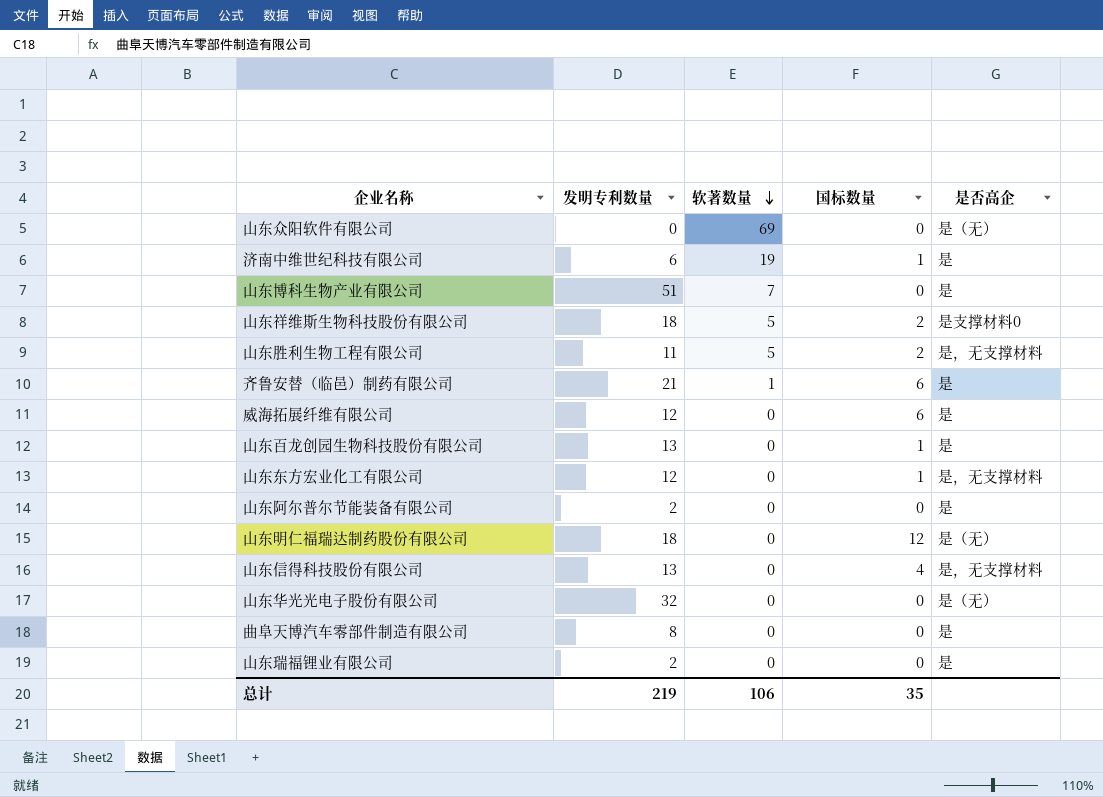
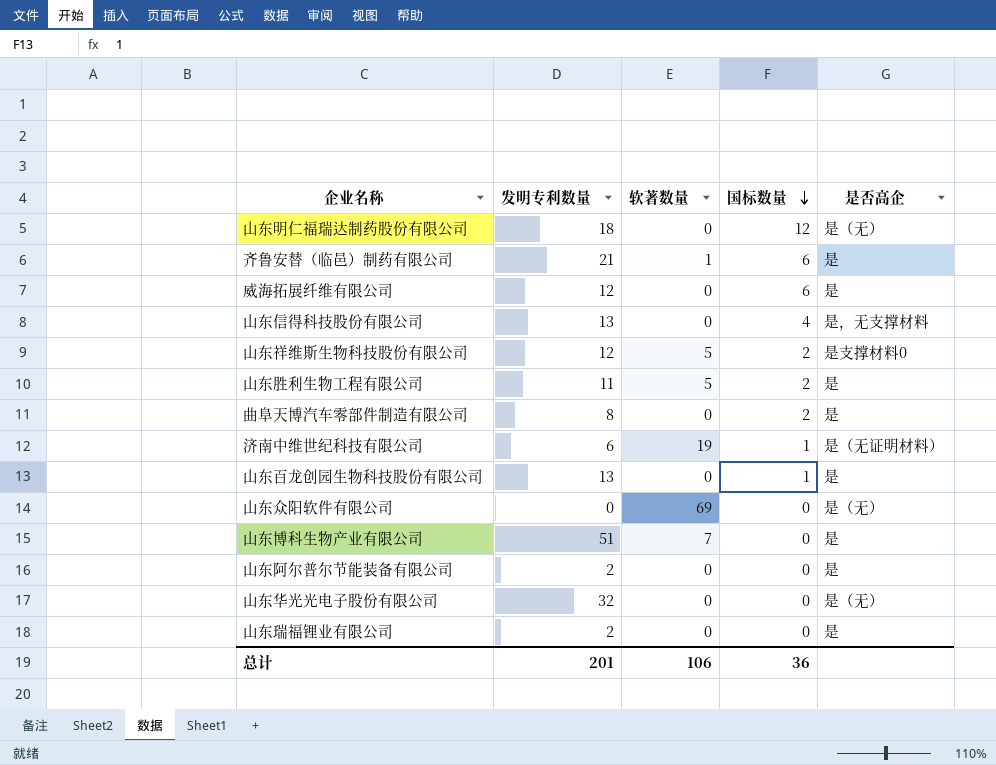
row order: 软著数量 descending -> 国标数量 descending
row 山东东方宏业化工有限公司: 12 | 0 | 1 | 是，无支撑材料 -> none
山东祥维斯生物科技股份有限公司 | 发明专利数量: 18 -> 12
山东胜利生物工程有限公司 | 是否高企: 是，无支撑材料 -> 是
曲阜天博汽车零部件制造有限公司 | 国标数量: 0 -> 2
济南中维世纪科技有限公司 | 是否高企: 是 -> 是（无证明材料）
总计 | 发明专利数量: 219 -> 201
总计 | 国标数量: 35 -> 36

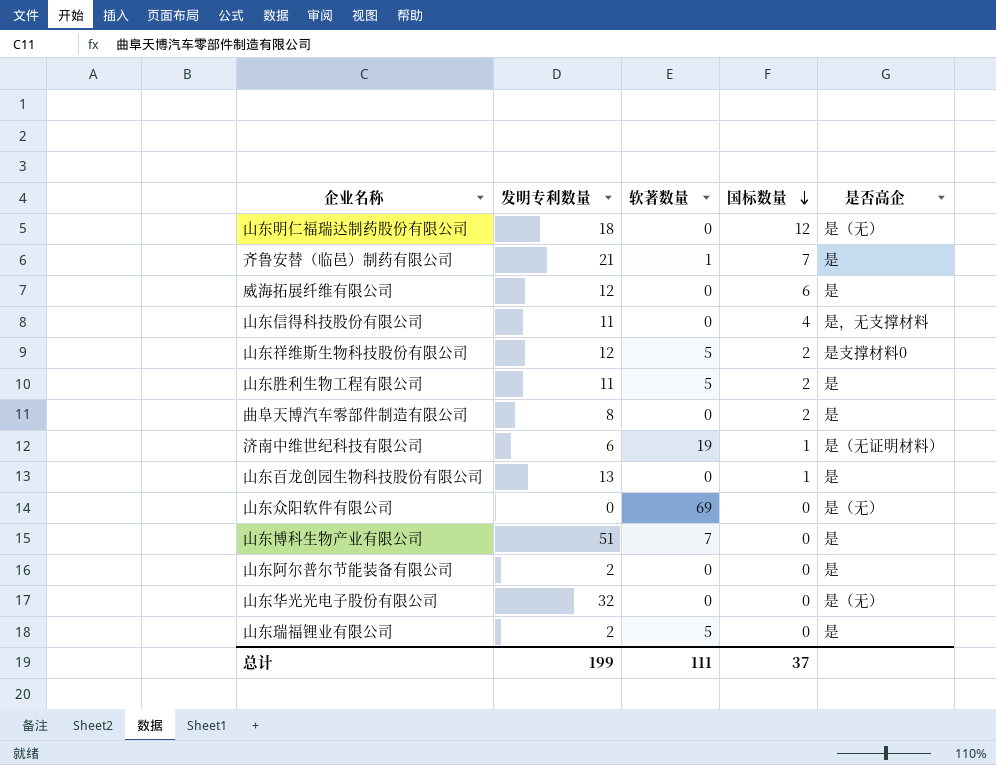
齐鲁安替（临邑）制药有限公司 | 国标数量: 6 -> 7
山东信得科技股份有限公司 | 发明专利数量: 13 -> 11
山东瑞福锂业有限公司 | 软著数量: 0 -> 5
总计 | 发明专利数量: 201 -> 199
总计 | 软著数量: 106 -> 111
总计 | 国标数量: 36 -> 37

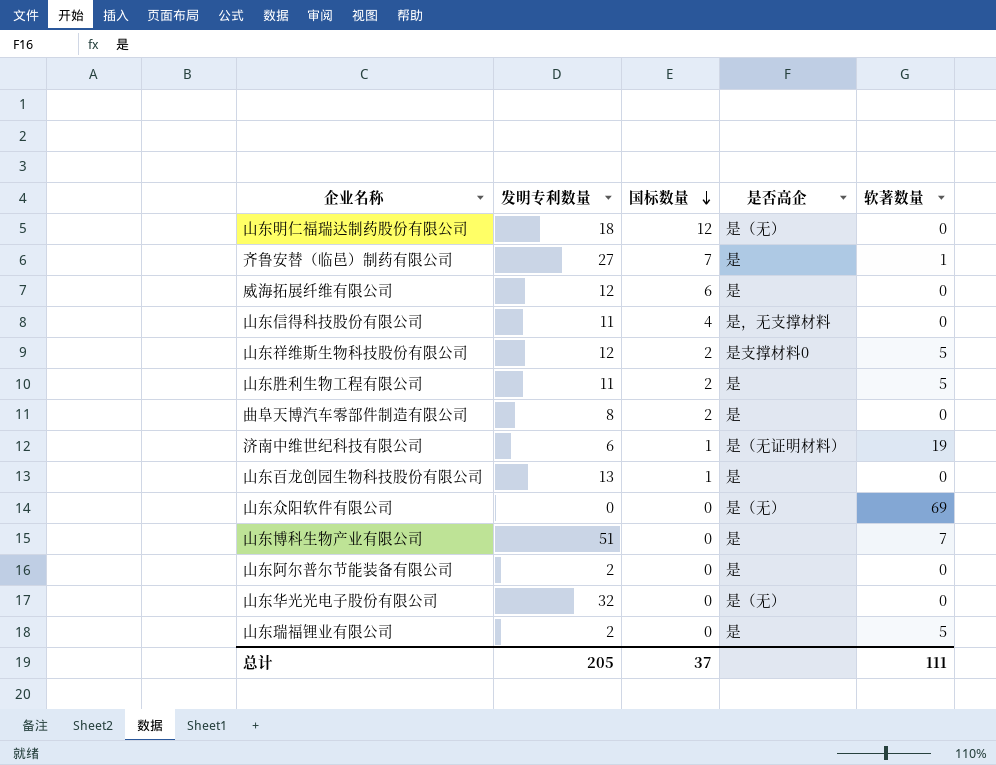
column 软著数量 | position: 3 -> 5
齐鲁安替（临邑）制药有限公司 | 发明专利数量: 21 -> 27
总计 | 发明专利数量: 199 -> 205

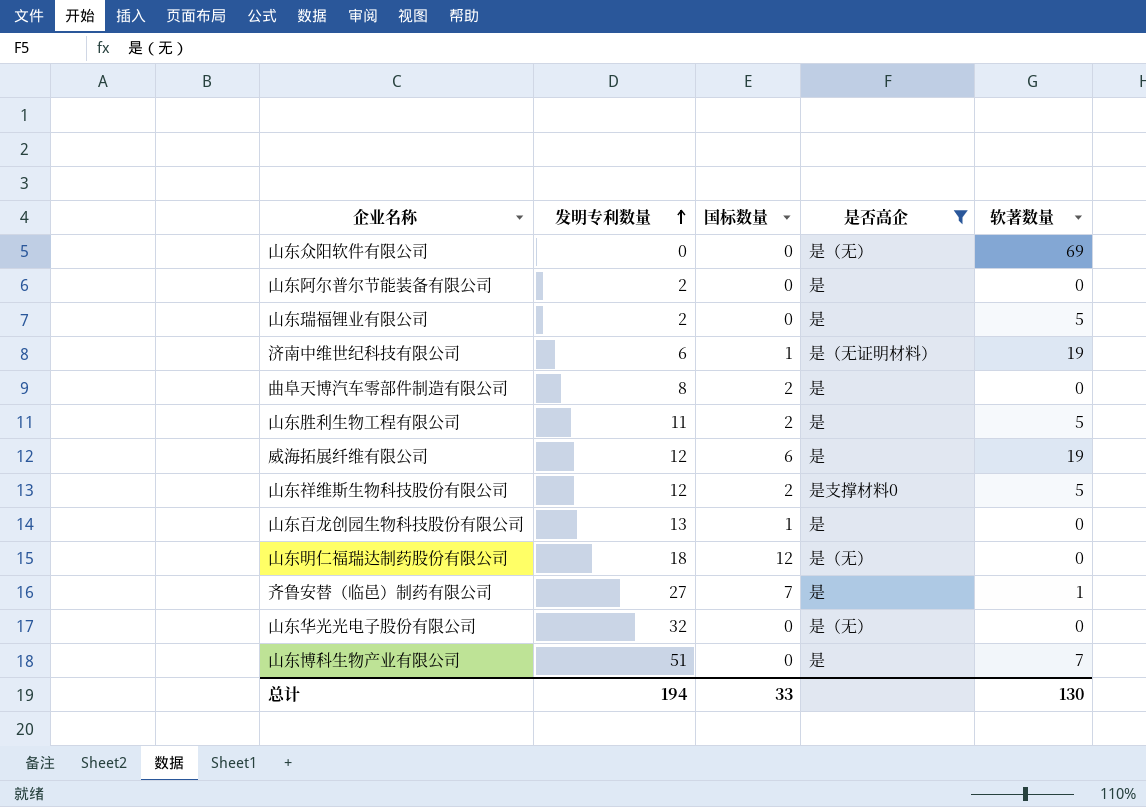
filter: none -> 是否高企 != 是，无支撑材料
row order: 国标数量 descending -> 发明专利数量 ascending
威海拓展纤维有限公司 | 软著数量: 0 -> 19
总计 | 发明专利数量: 205 -> 194
总计 | 国标数量: 37 -> 33
总计 | 软著数量: 111 -> 130

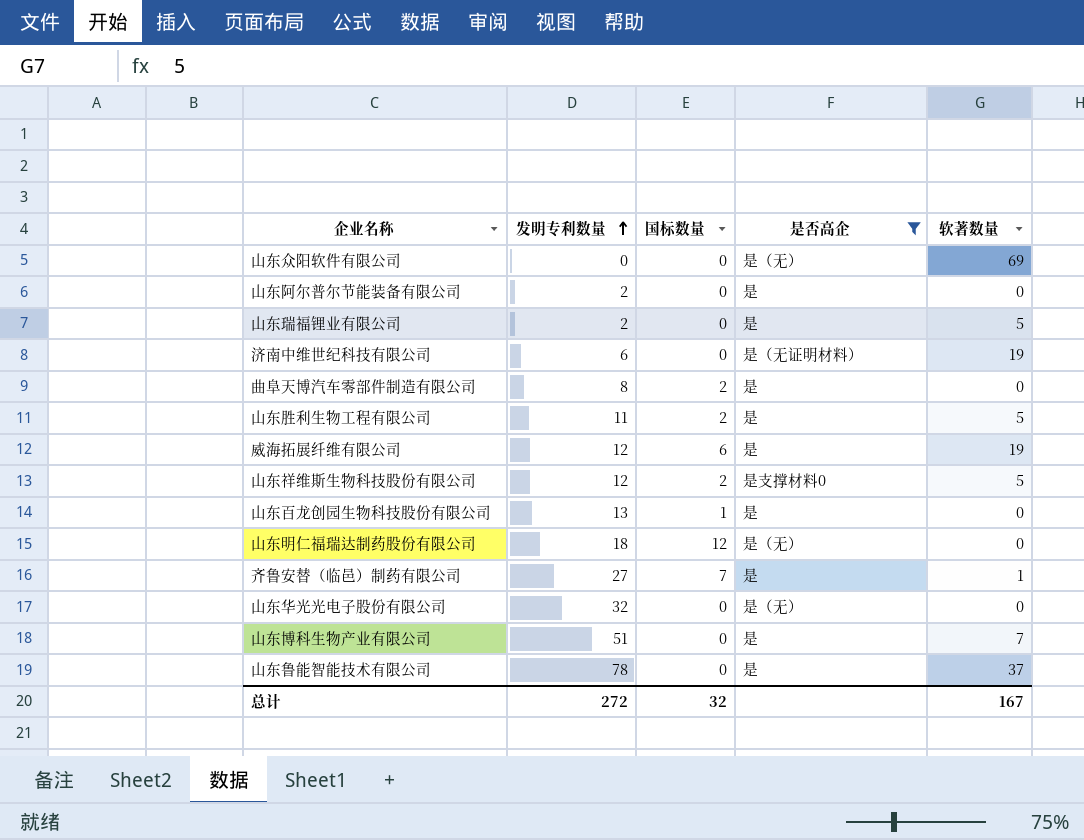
济南中维世纪科技有限公司 | 国标数量: 1 -> 0
row 山东鲁能智能技术有限公司: none -> 78 | 0 | 是 | 37
总计 | 发明专利数量: 194 -> 272
总计 | 国标数量: 33 -> 32
总计 | 软著数量: 130 -> 167

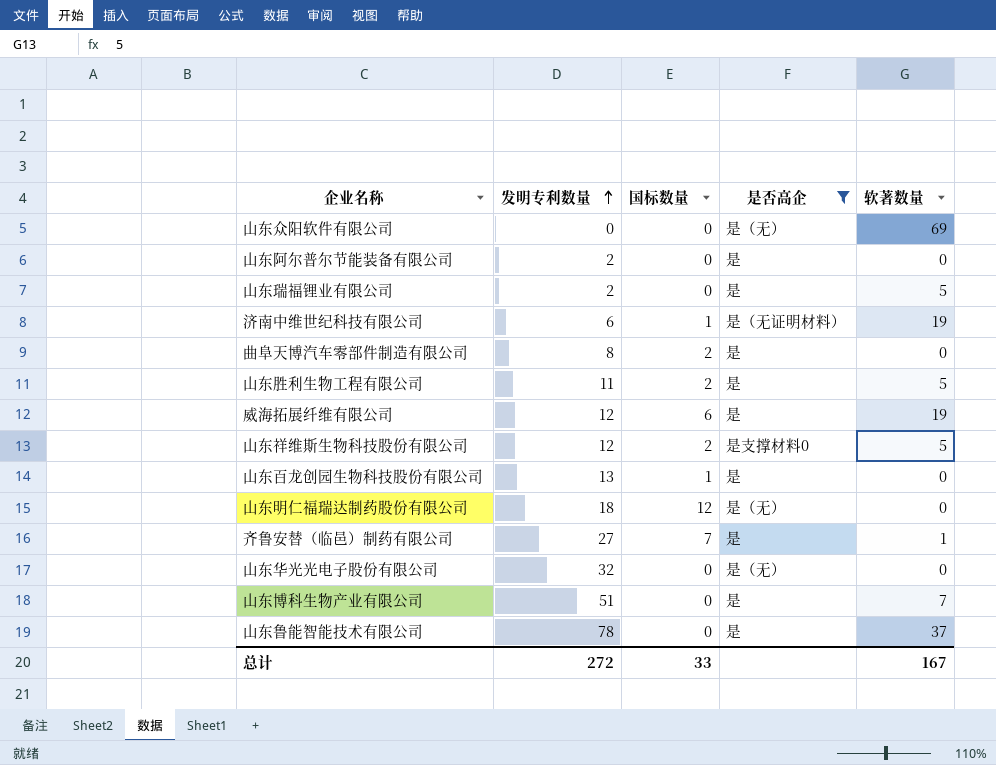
济南中维世纪科技有限公司 | 国标数量: 0 -> 1
总计 | 国标数量: 32 -> 33

